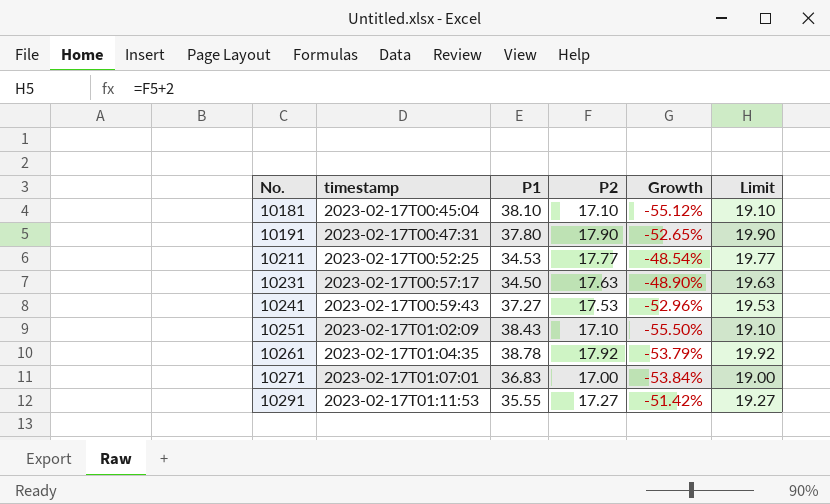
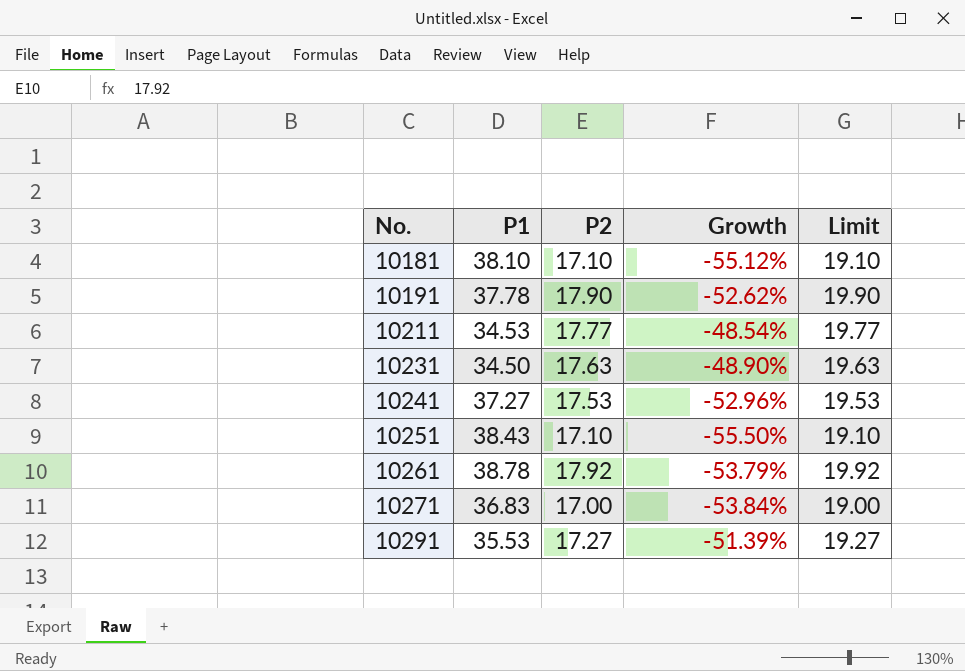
column timestamp | position: 2 -> none
10191 | P1: 37.80 -> 37.78
10191 | Growth: -52.65% -> -52.62%
10291 | P1: 35.55 -> 35.53
10291 | Growth: -51.42% -> -51.39%

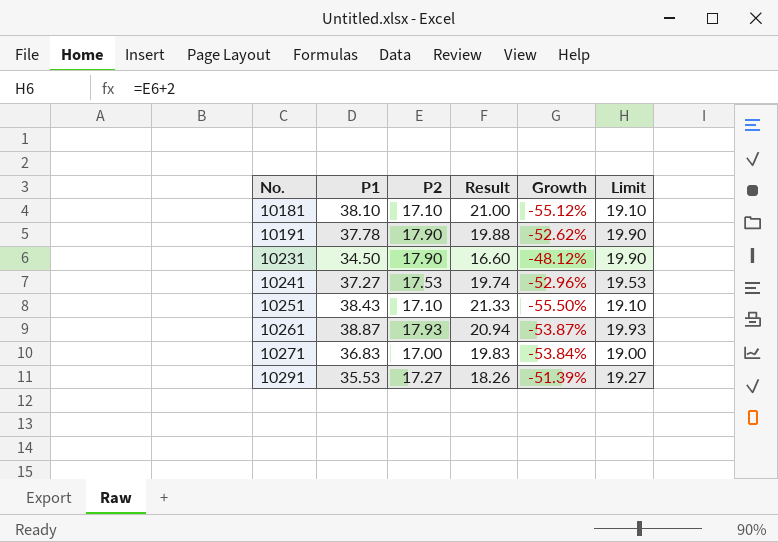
column Result | formula: none -> [P1] - [P2]
row 10211: 34.53 | 17.77 | -48.54% | 19.77 -> none
10231 | P2: 17.63 -> 17.90
10231 | Growth: -48.90% -> -48.12%
10231 | Limit: 19.63 -> 19.90
10261 | P1: 38.78 -> 38.87
10261 | P2: 17.92 -> 17.93
10261 | Growth: -53.79% -> -53.87%
10261 | Limit: 19.92 -> 19.93

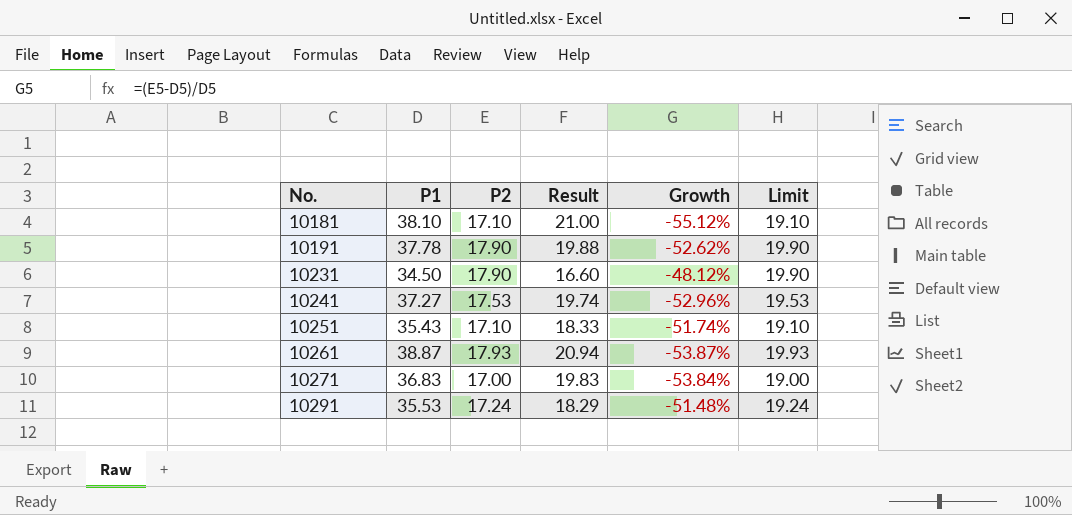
10251 | P1: 38.43 -> 35.43
10251 | Result: 21.33 -> 18.33
10251 | Growth: -55.50% -> -51.74%
10291 | P2: 17.27 -> 17.24
10291 | Result: 18.26 -> 18.29
10291 | Growth: -51.39% -> -51.48%
10291 | Limit: 19.27 -> 19.24

